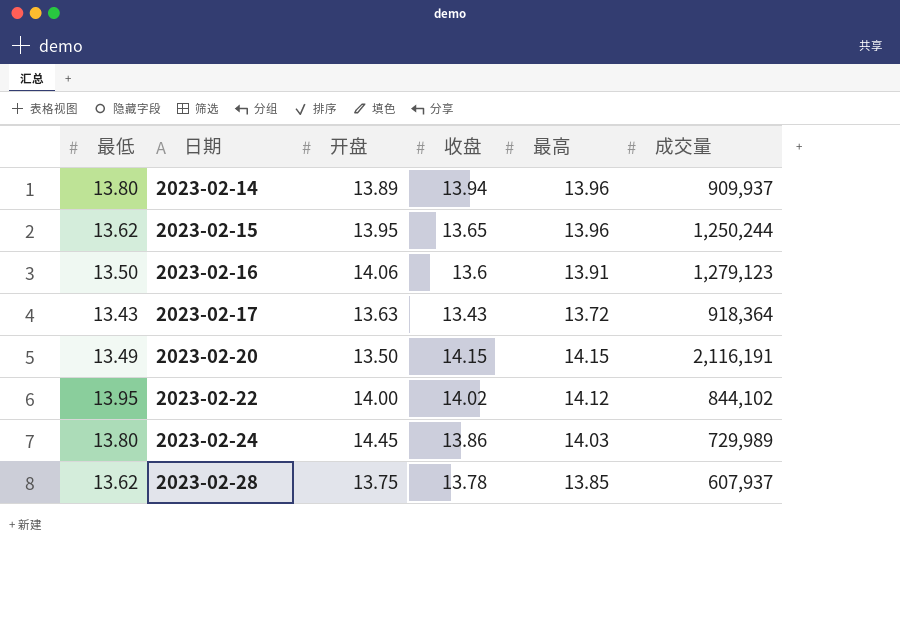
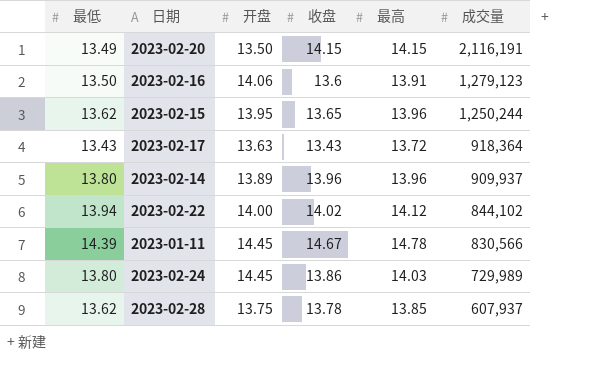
row order: 日期 ascending -> 成交量 descending
2023-02-14 | 收盘: 13.94 -> 13.96
2023-02-22 | 最低: 13.95 -> 13.94
row 2023-01-11: none -> 14.39 | 14.45 | 14.67 | 14.78 | 830,566

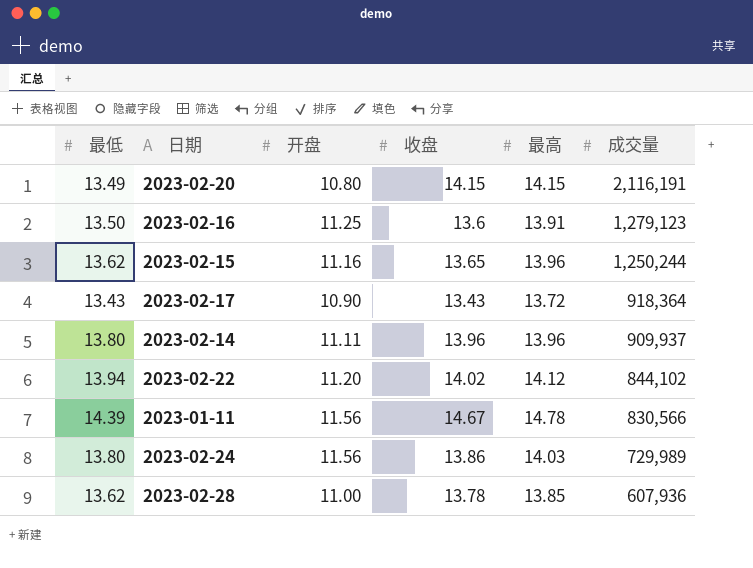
2023-02-20 | 开盘: 13.50 -> 10.80
2023-02-16 | 开盘: 14.06 -> 11.25
2023-02-15 | 开盘: 13.95 -> 11.16
2023-02-17 | 开盘: 13.63 -> 10.90
2023-02-14 | 开盘: 13.89 -> 11.11
2023-02-22 | 开盘: 14.00 -> 11.20
2023-01-11 | 开盘: 14.45 -> 11.56
2023-02-24 | 开盘: 14.45 -> 11.56
2023-02-28 | 开盘: 13.75 -> 11.00
2023-02-28 | 成交量: 607,937 -> 607,936

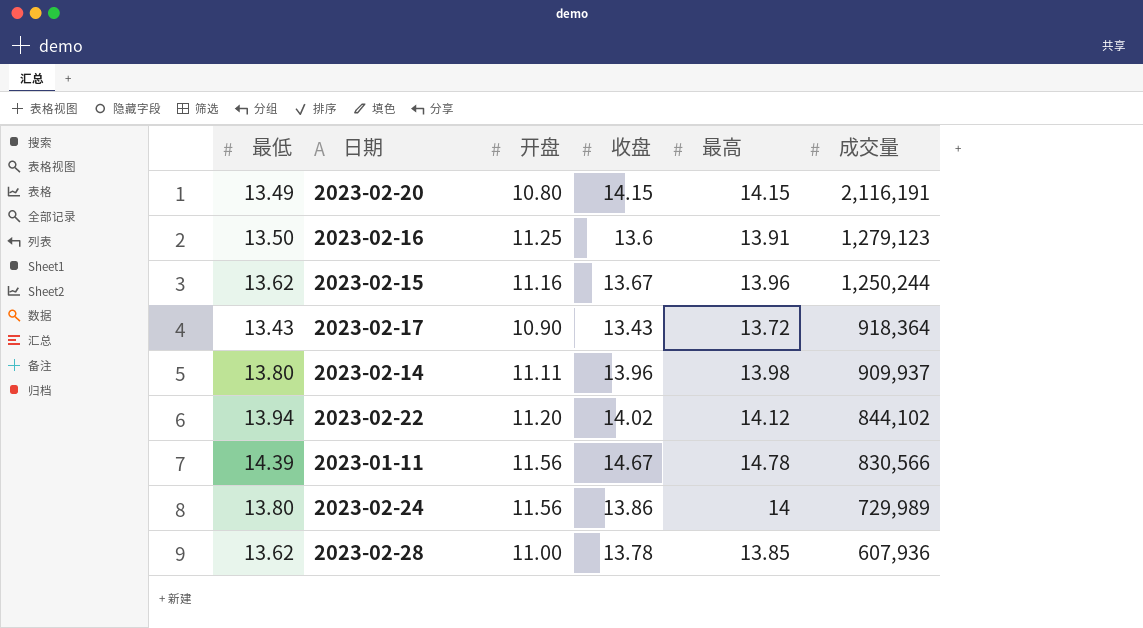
2023-02-15 | 收盘: 13.65 -> 13.67
2023-02-14 | 最高: 13.96 -> 13.98
2023-02-24 | 最高: 14.03 -> 14

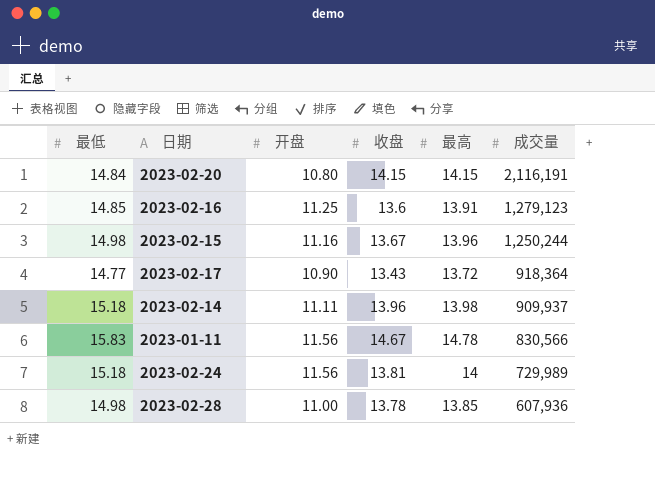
row 2023-02-22: 13.94 | 11.20 | 14.02 | 14.12 | 844,102 -> none
2023-02-20 | 最低: 13.49 -> 14.84
2023-02-16 | 最低: 13.50 -> 14.85
2023-02-15 | 最低: 13.62 -> 14.98
2023-02-17 | 最低: 13.43 -> 14.77
2023-02-14 | 最低: 13.80 -> 15.18
2023-01-11 | 最低: 14.39 -> 15.83
2023-02-24 | 最低: 13.80 -> 15.18
2023-02-24 | 收盘: 13.86 -> 13.81
2023-02-28 | 最低: 13.62 -> 14.98

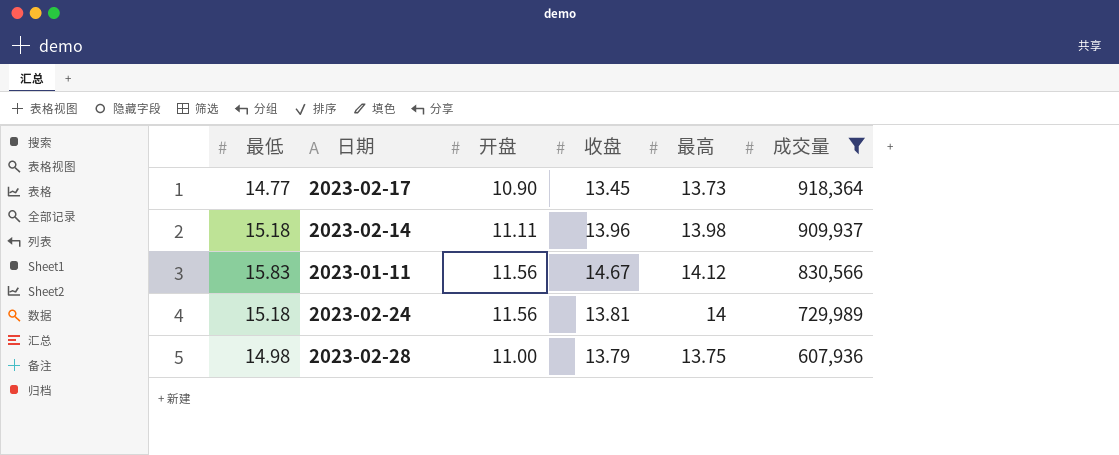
filter: none -> 成交量 <= 918,364
2023-02-17 | 收盘: 13.43 -> 13.45
2023-02-17 | 最高: 13.72 -> 13.73
2023-01-11 | 最高: 14.78 -> 14.12
2023-02-28 | 收盘: 13.78 -> 13.79
2023-02-28 | 最高: 13.85 -> 13.75

